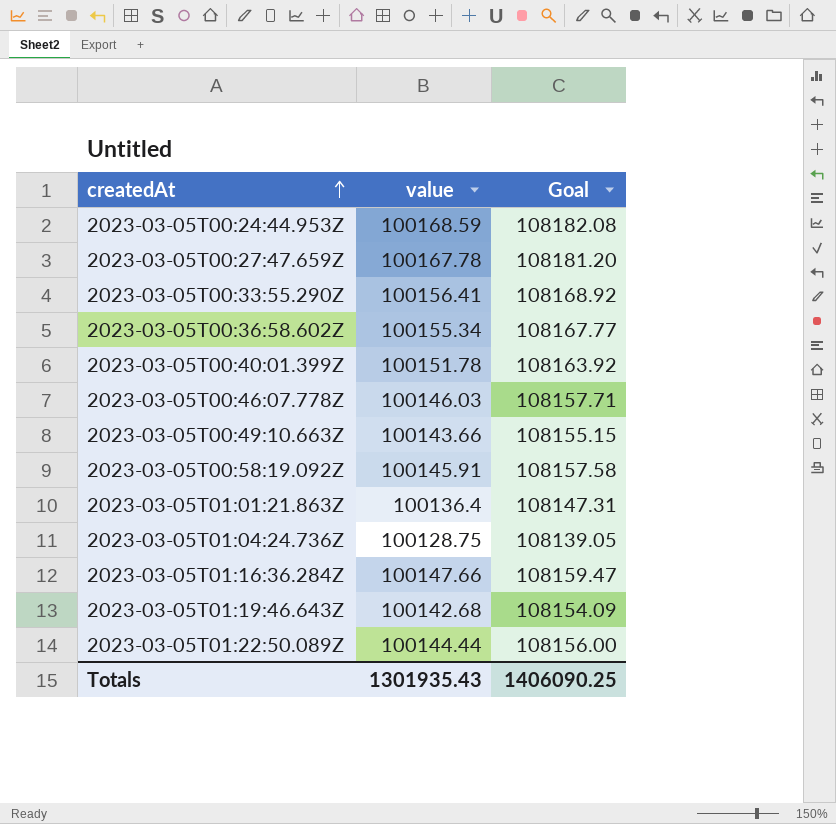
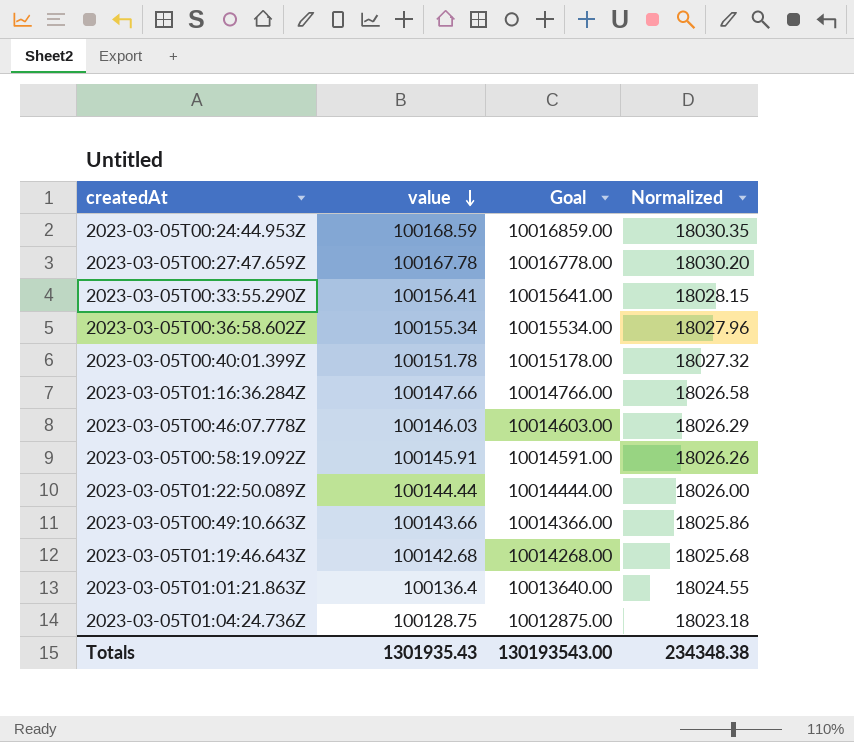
row order: createdAt ascending -> value descending
column Goal | formula: [value] * 1.08 -> [value] * 100
column Normalized | formula: none -> [value] * 0.18
Totals | Goal: 1406090.25 -> 130193543.00

